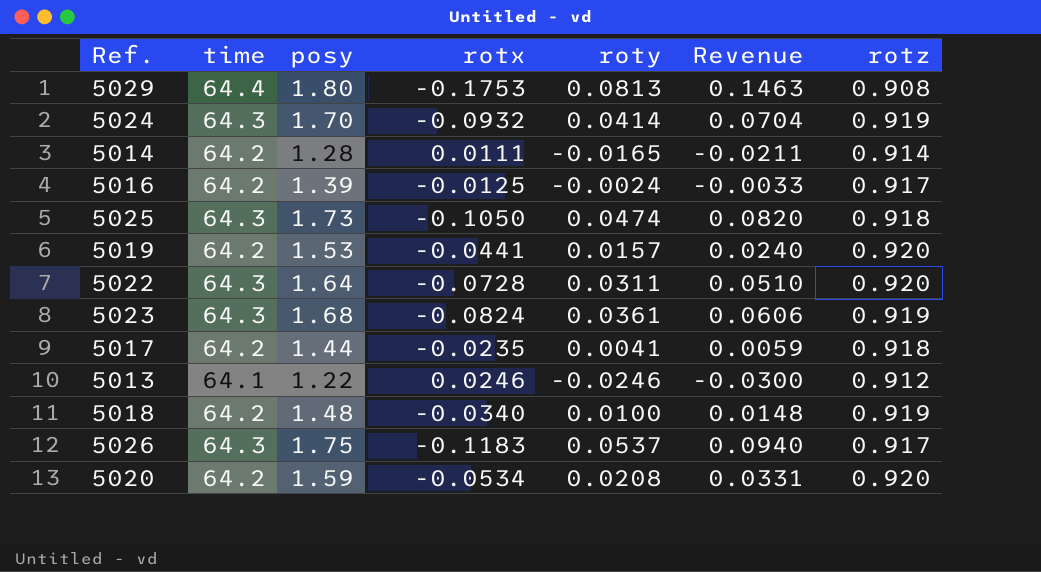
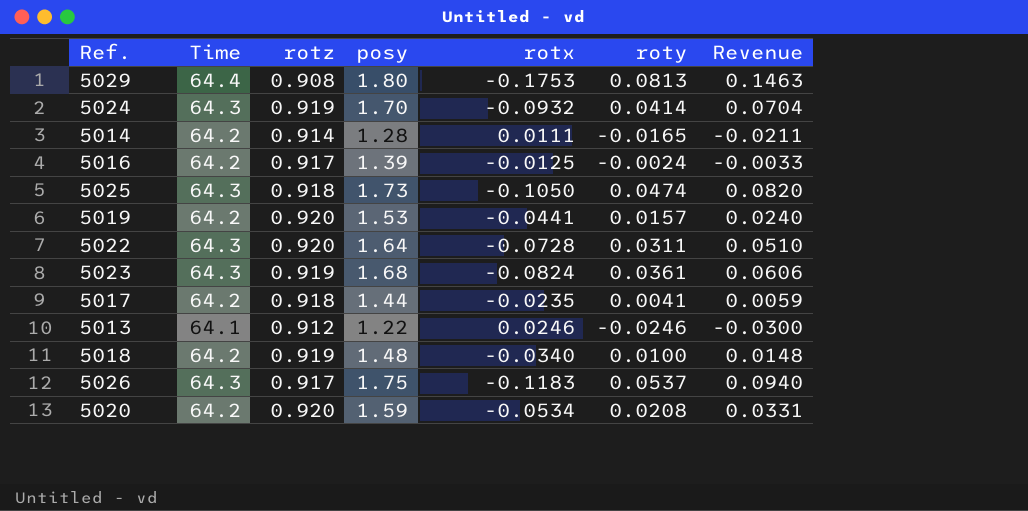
column name: time -> Time
column rotz | position: 7 -> 3

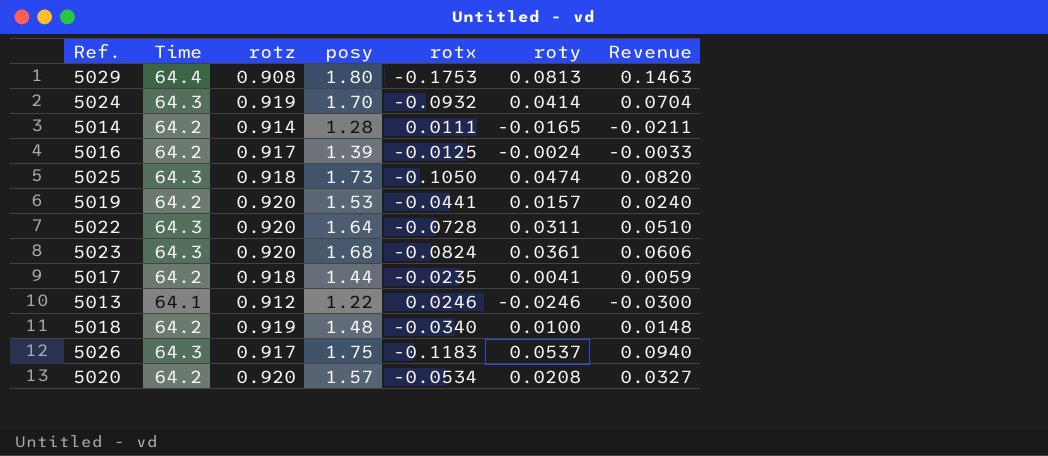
5023 | rotz: 0.919 -> 0.920
5020 | posy: 1.59 -> 1.57
5020 | Revenue: 0.0331 -> 0.0327

